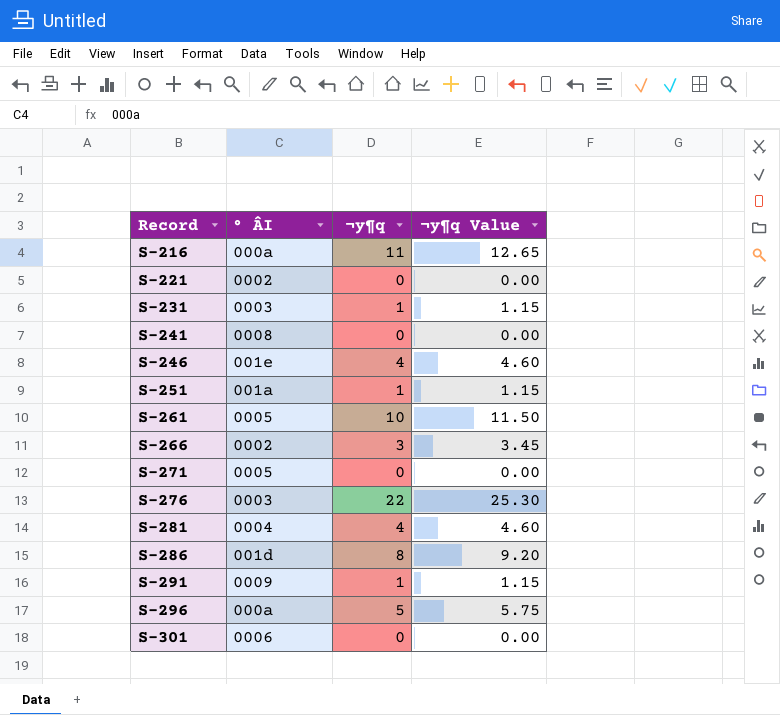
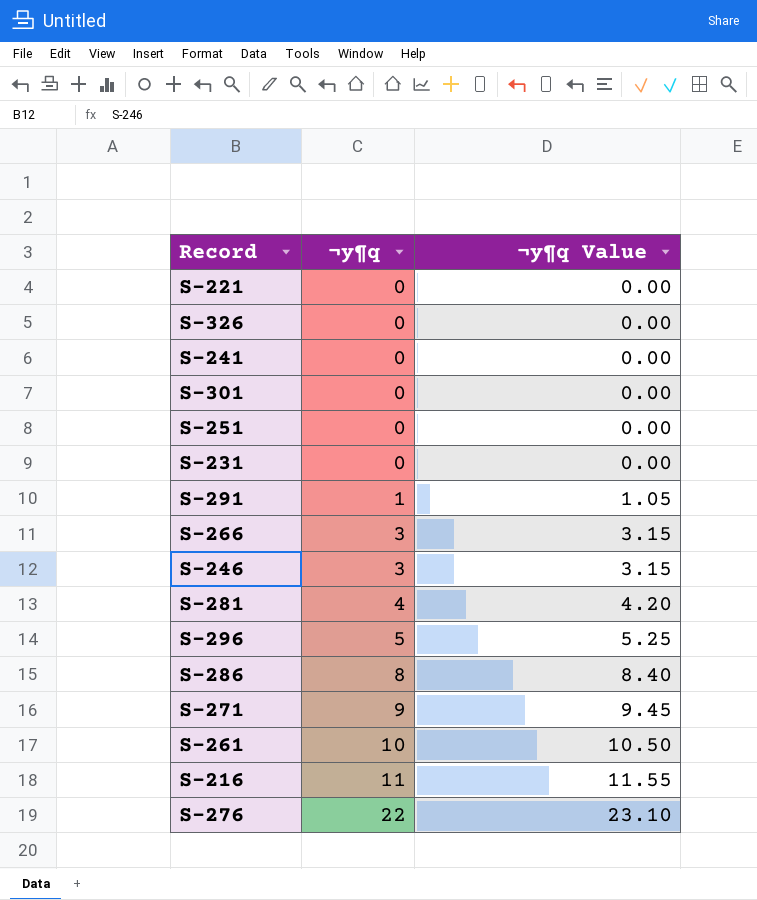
row order: Record ascending -> ¬y¶q ascending
column ° ÂI | position: 2 -> none
column ¬y¶q Value | formula: [¬y¶q] * 1.15 -> [¬y¶q] * 1.05
row S-326: none -> 0 | 0.00
S-251 | ¬y¶q: 1 -> 0
S-231 | ¬y¶q: 1 -> 0
S-246 | ¬y¶q: 4 -> 3
S-271 | ¬y¶q: 0 -> 9

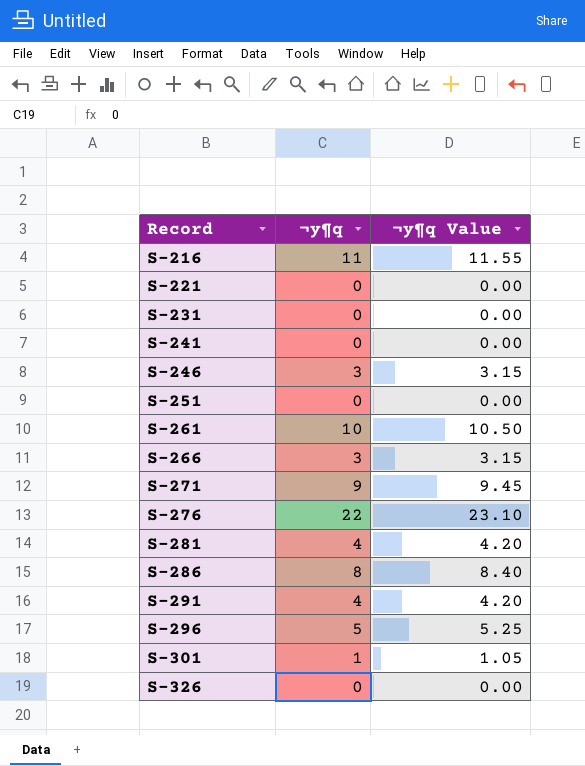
row order: ¬y¶q ascending -> Record ascending
S-291 | ¬y¶q: 1 -> 4
S-291 | ¬y¶q Value: 1.05 -> 4.20
S-301 | ¬y¶q: 0 -> 1
S-301 | ¬y¶q Value: 0.00 -> 1.05

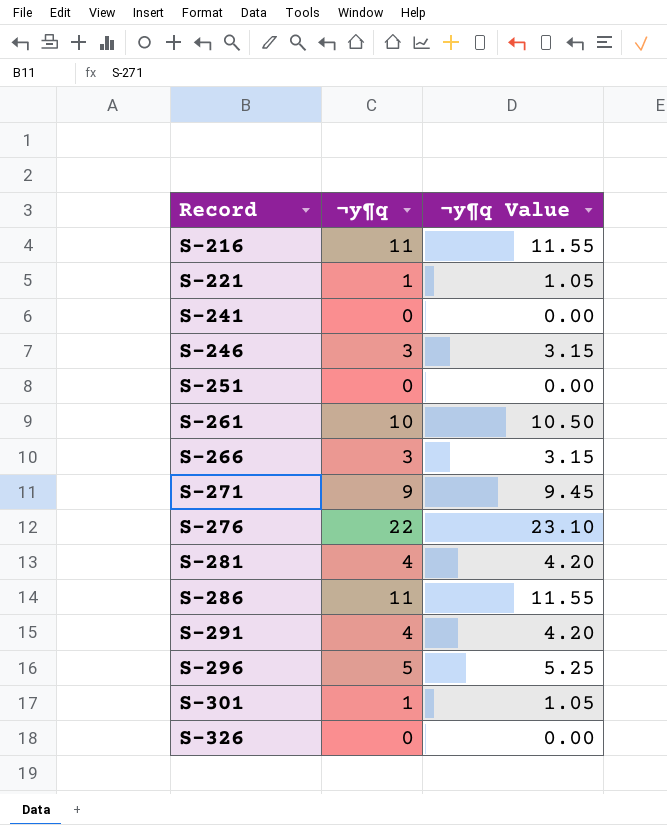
row S-231: 0 | 0.00 -> none
S-221 | ¬y¶q: 0 -> 1
S-221 | ¬y¶q Value: 0.00 -> 1.05
S-286 | ¬y¶q: 8 -> 11
S-286 | ¬y¶q Value: 8.40 -> 11.55

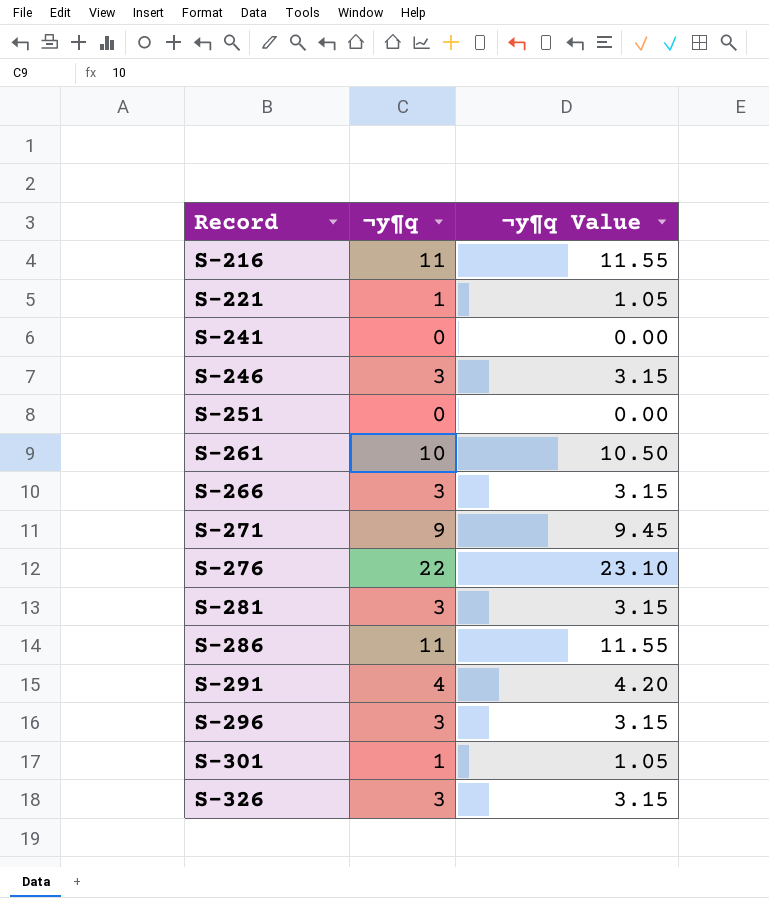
S-281 | ¬y¶q: 4 -> 3
S-281 | ¬y¶q Value: 4.20 -> 3.15
S-296 | ¬y¶q: 5 -> 3
S-296 | ¬y¶q Value: 5.25 -> 3.15
S-326 | ¬y¶q: 0 -> 3
S-326 | ¬y¶q Value: 0.00 -> 3.15

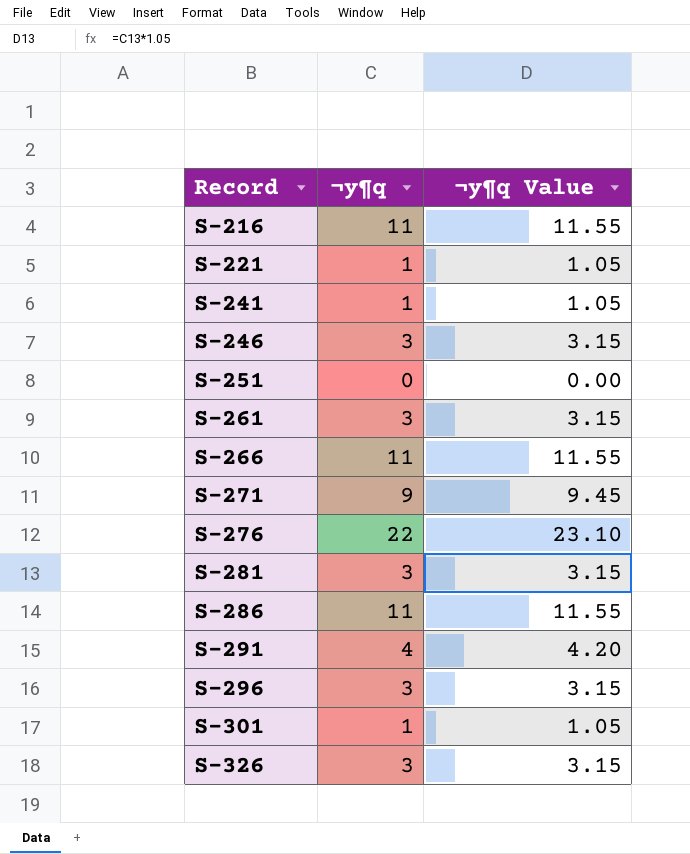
S-241 | ¬y¶q: 0 -> 1
S-241 | ¬y¶q Value: 0.00 -> 1.05
S-261 | ¬y¶q: 10 -> 3
S-261 | ¬y¶q Value: 10.50 -> 3.15
S-266 | ¬y¶q: 3 -> 11
S-266 | ¬y¶q Value: 3.15 -> 11.55

